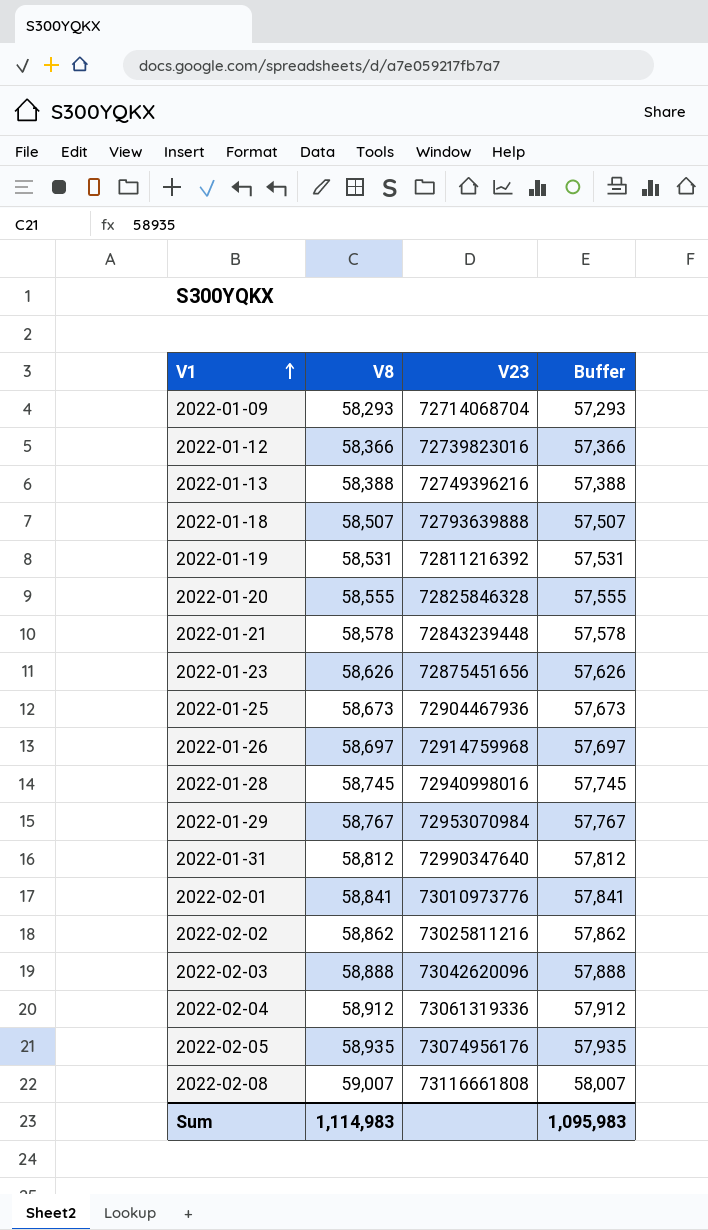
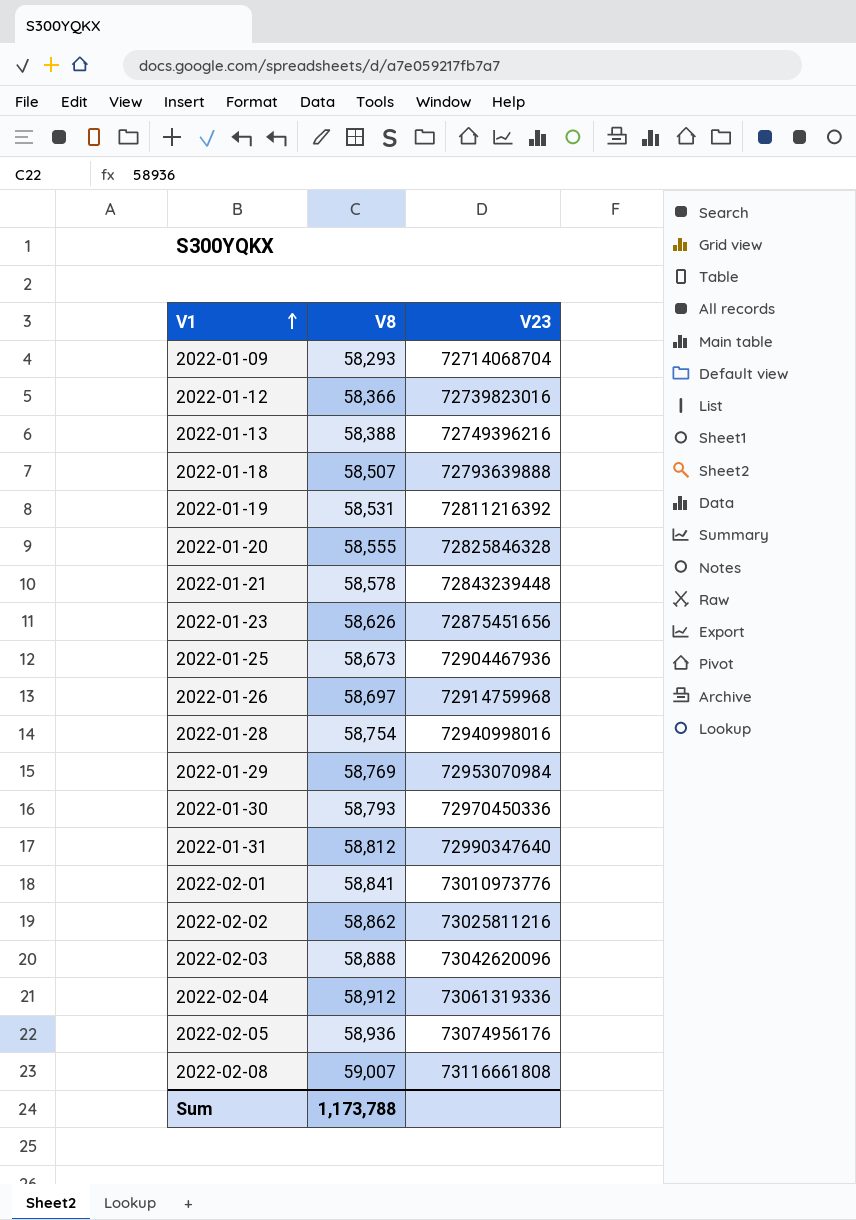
column Buffer | formula: [V8] - 1000 -> none
2022-01-28 | V8: 58,745 -> 58,754
2022-01-29 | V8: 58,767 -> 58,769
row 2022-01-30: none -> 58,793 | 72970450336
2022-02-05 | V8: 58,935 -> 58,936
Sum | V8: 1,114,983 -> 1,173,788

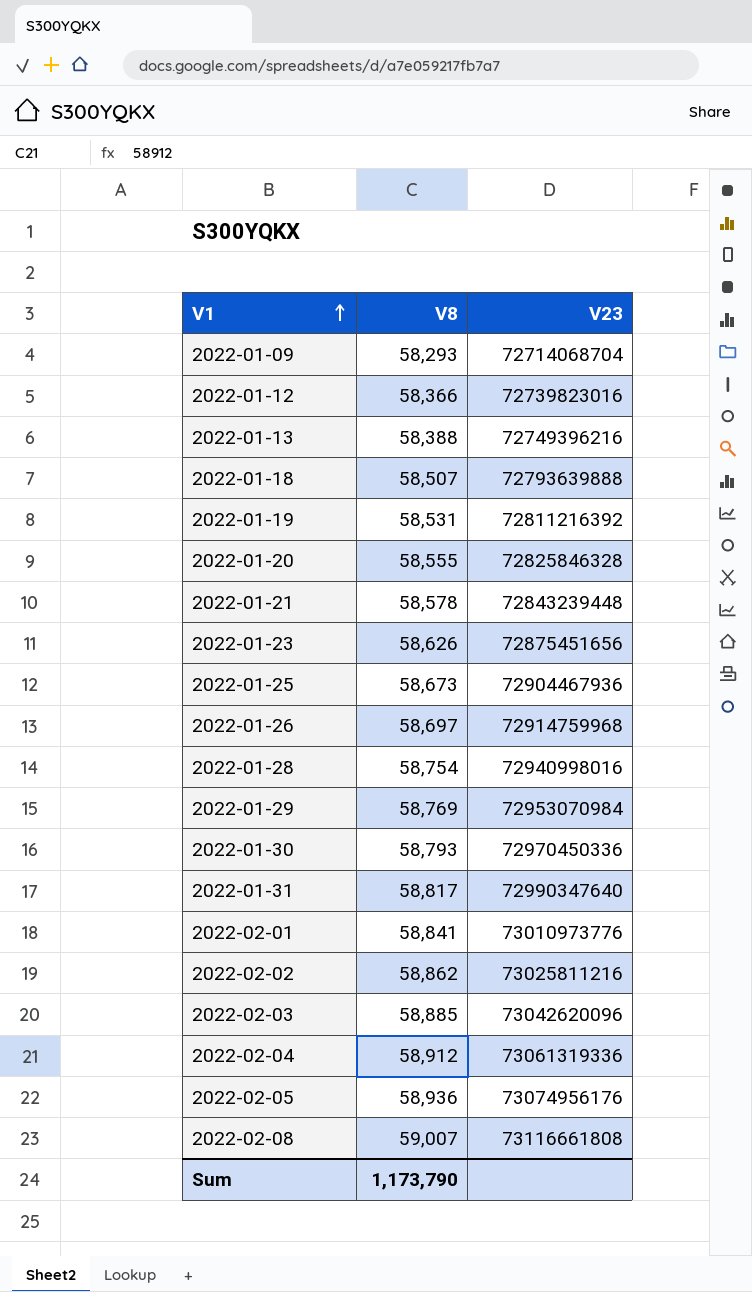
2022-01-31 | V8: 58,812 -> 58,817
2022-02-03 | V8: 58,888 -> 58,885
Sum | V8: 1,173,788 -> 1,173,790

